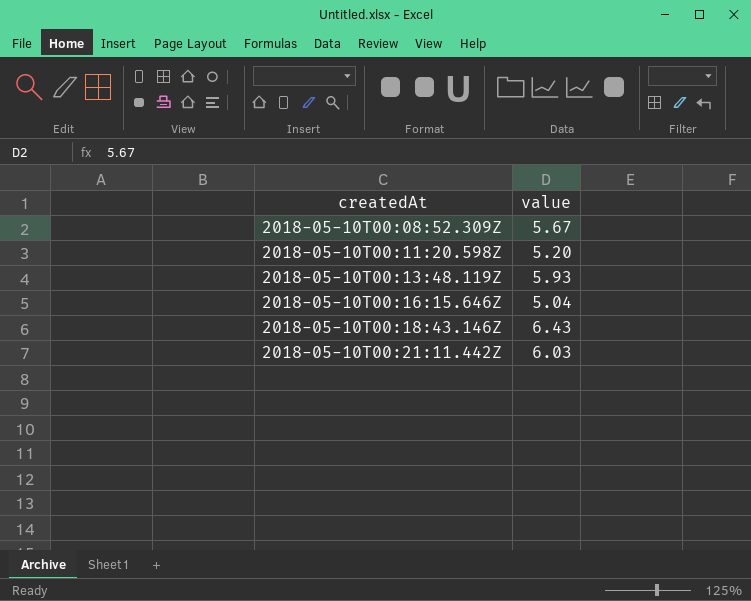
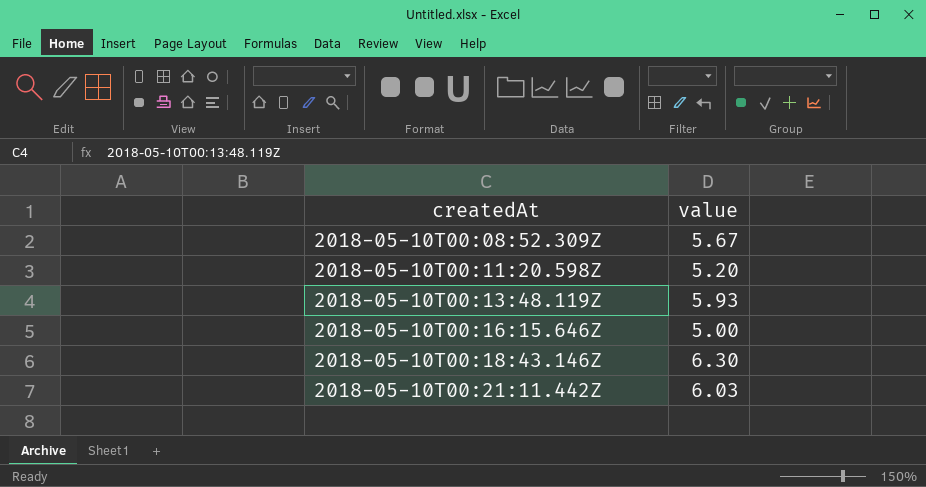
2018-05-10T00:16:15.646Z | value: 5.04 -> 5.00
2018-05-10T00:18:43.146Z | value: 6.43 -> 6.30

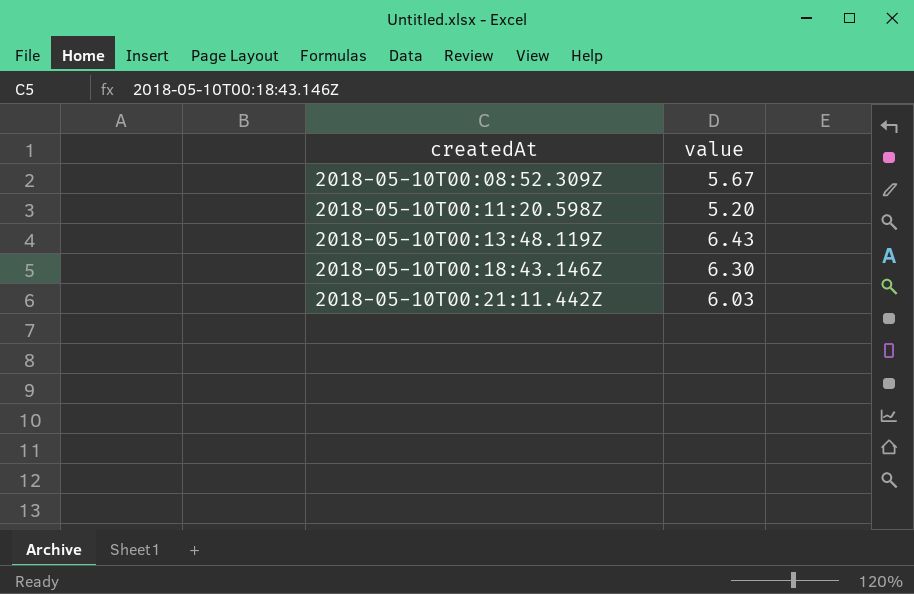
row 2018-05-10T00:16:15.646Z: 5.00 -> none
2018-05-10T00:13:48.119Z | value: 5.93 -> 6.43

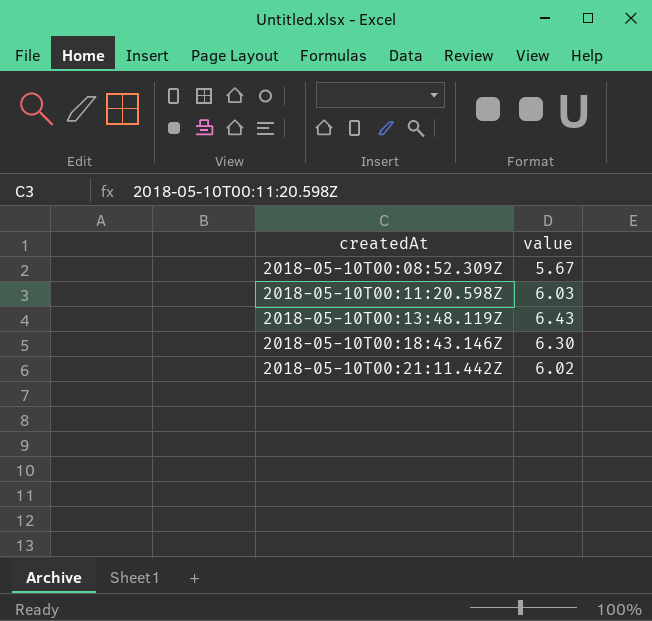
2018-05-10T00:11:20.598Z | value: 5.20 -> 6.03
2018-05-10T00:21:11.442Z | value: 6.03 -> 6.02

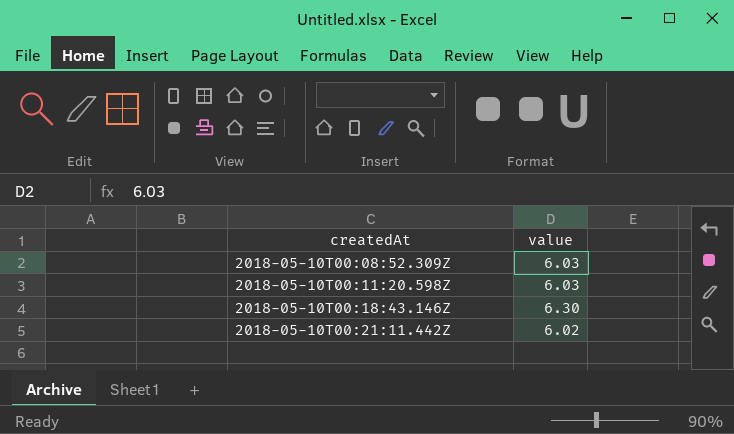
row 2018-05-10T00:13:48.119Z: 6.43 -> none
2018-05-10T00:08:52.309Z | value: 5.67 -> 6.03

